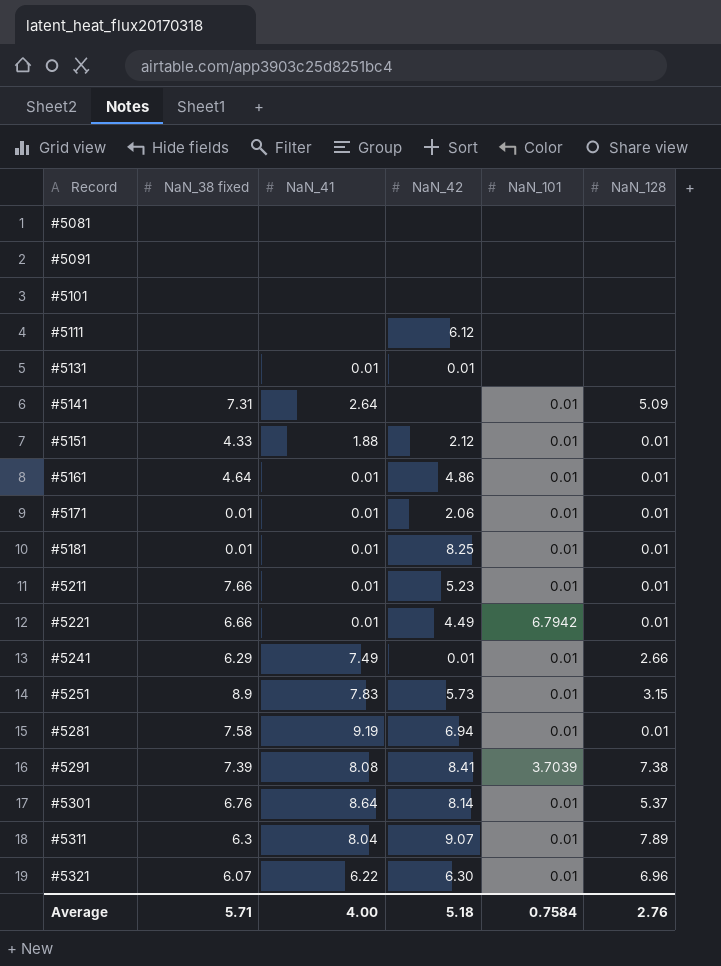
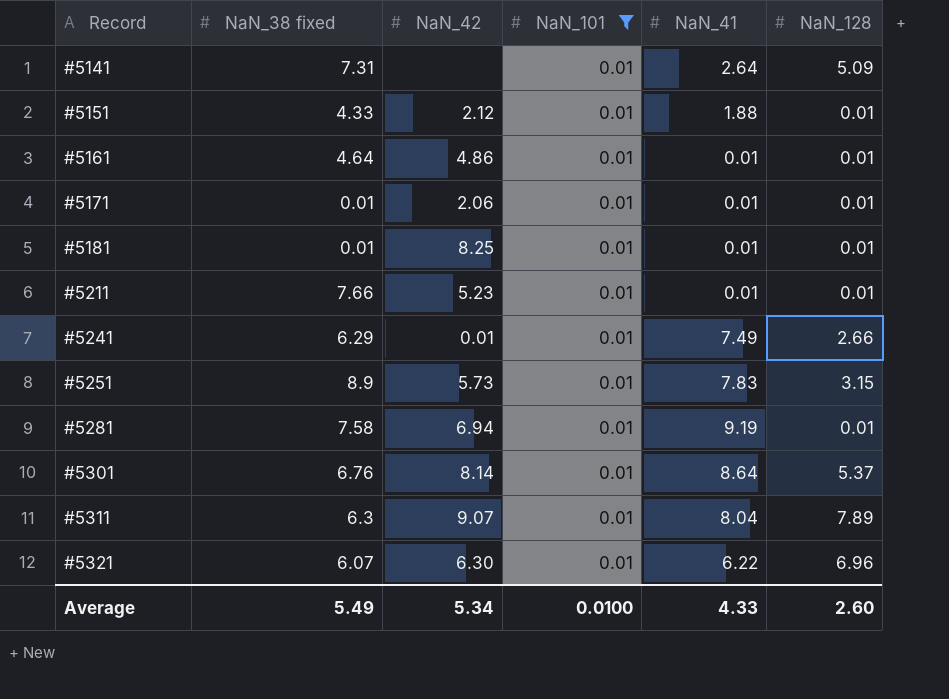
filter: none -> NaN_101 = 0.01
column NaN_41 | position: 3 -> 5
Average | NaN_38 fixed: 5.71 -> 5.49
Average | NaN_42: 5.18 -> 5.34
Average | NaN_101: 0.7584 -> 0.0100
Average | NaN_41: 4.00 -> 4.33
Average | NaN_128: 2.76 -> 2.60

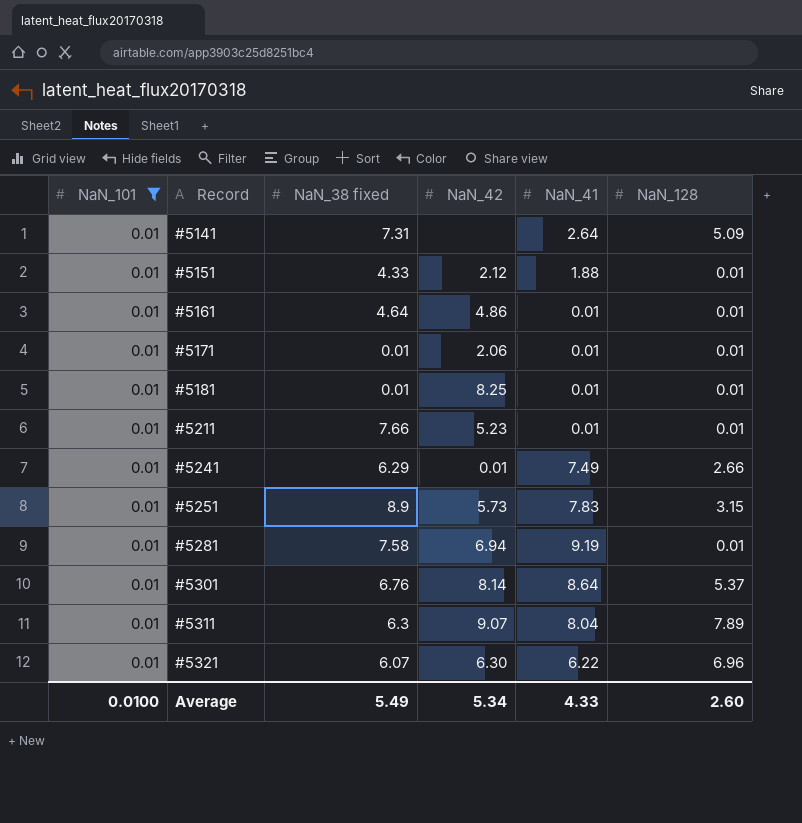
column NaN_101 | position: 4 -> 1

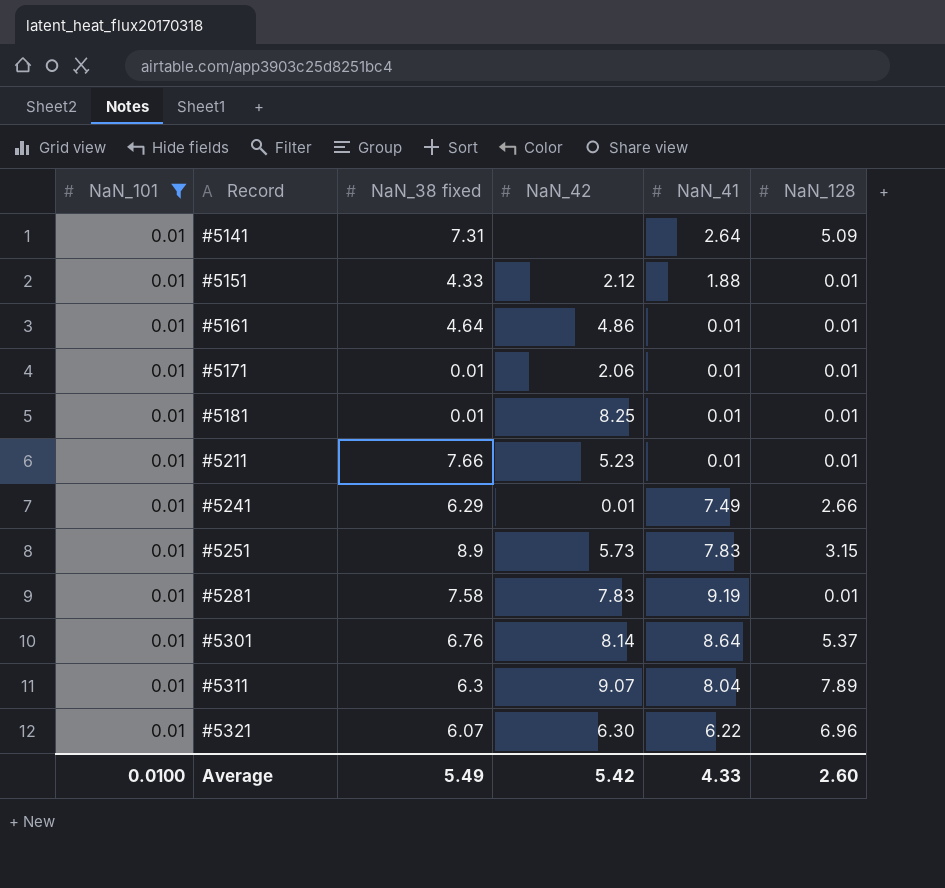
#5281 | NaN_42: 6.94 -> 7.83
Average | NaN_42: 5.34 -> 5.42

